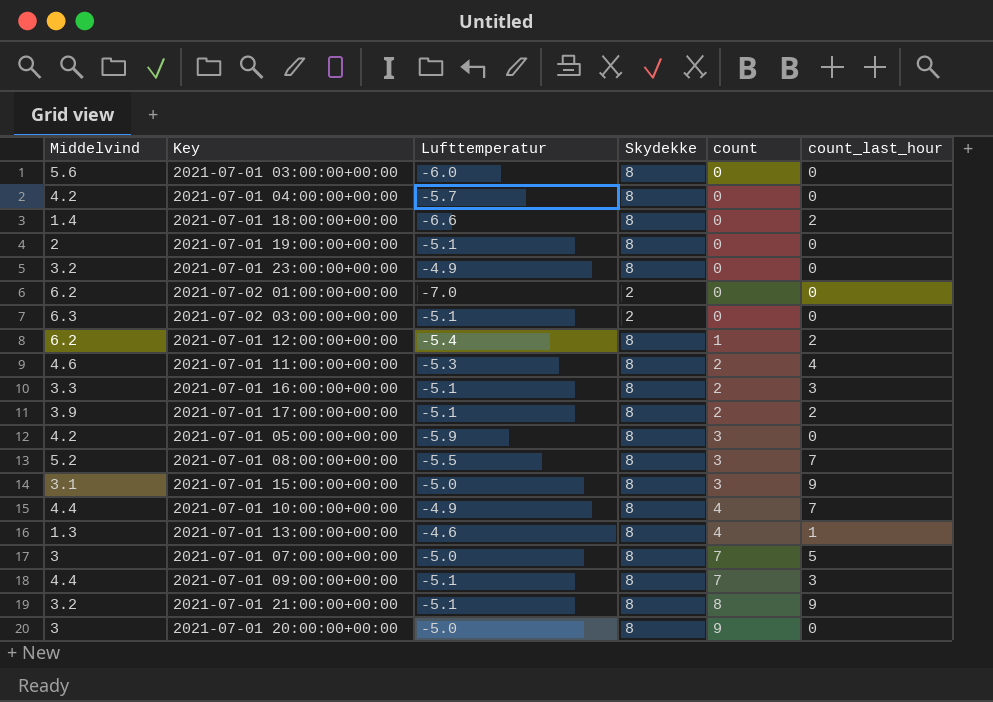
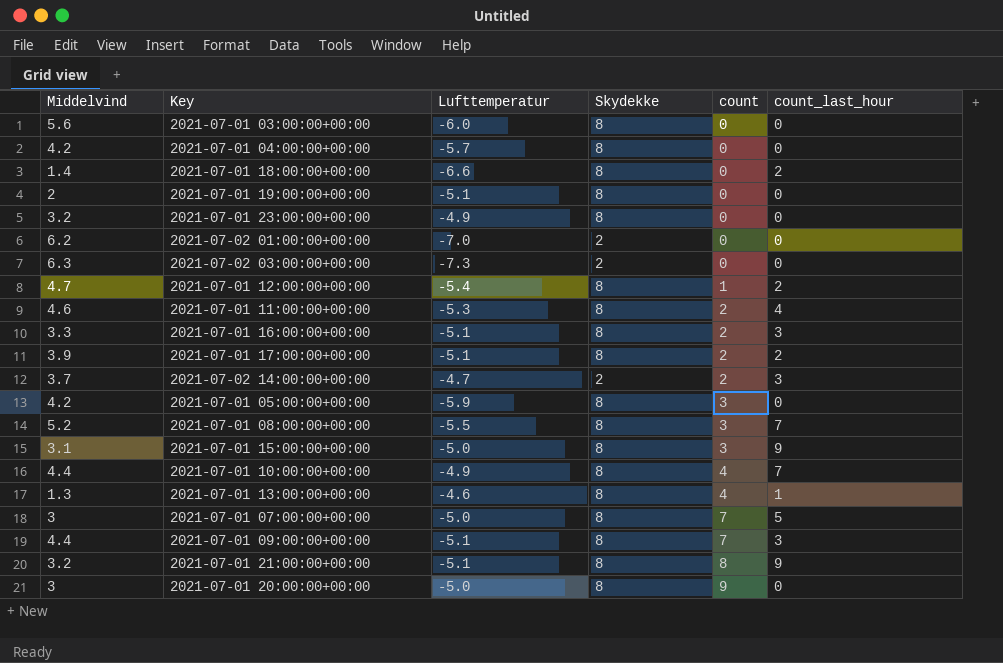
2021-07-02 03:00:00+00:00 | Lufttemperatur: -5.1 -> -7.3
2021-07-01 12:00:00+00:00 | Middelvind: 6.2 -> 4.7
row 2021-07-02 14:00:00+00:00: none -> 3.7 | -4.7 | 2 | 2 | 3

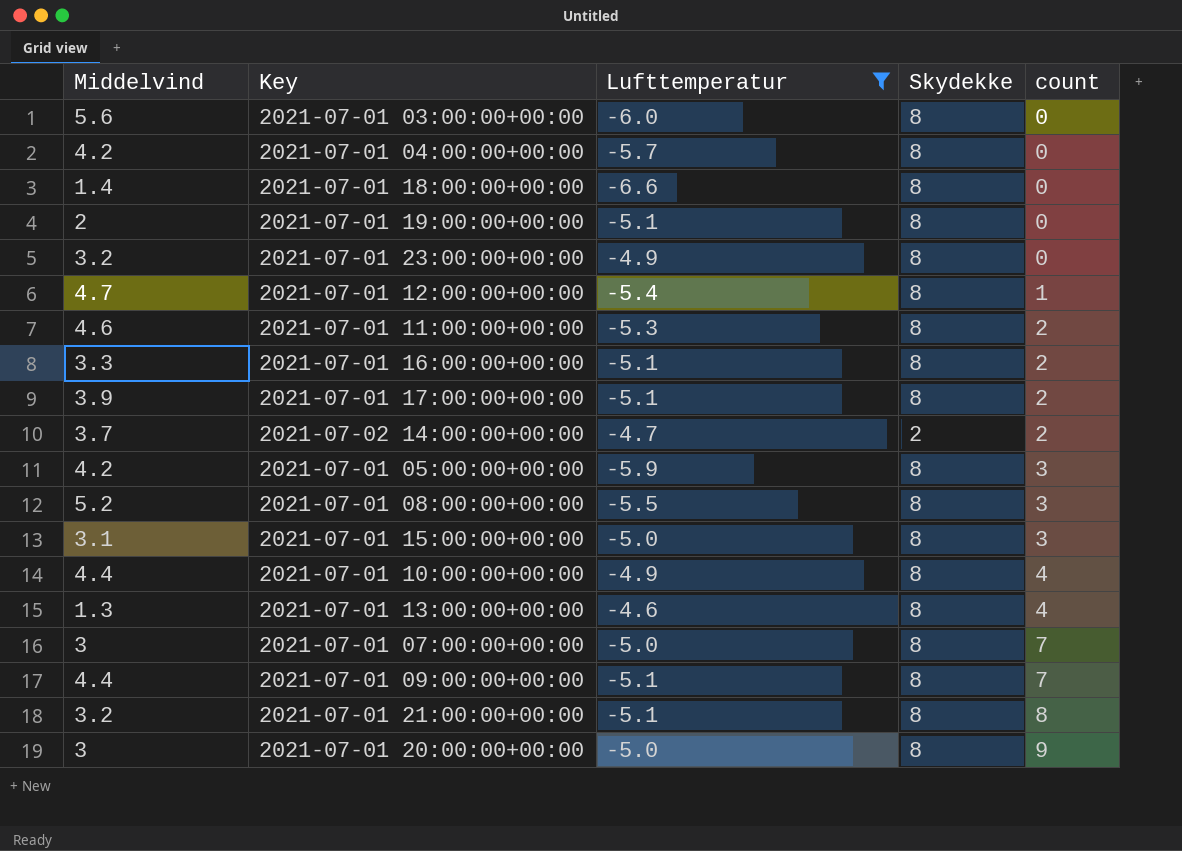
filter: none -> Lufttemperatur >= -6.6
column count_last_hour | position: 6 -> none

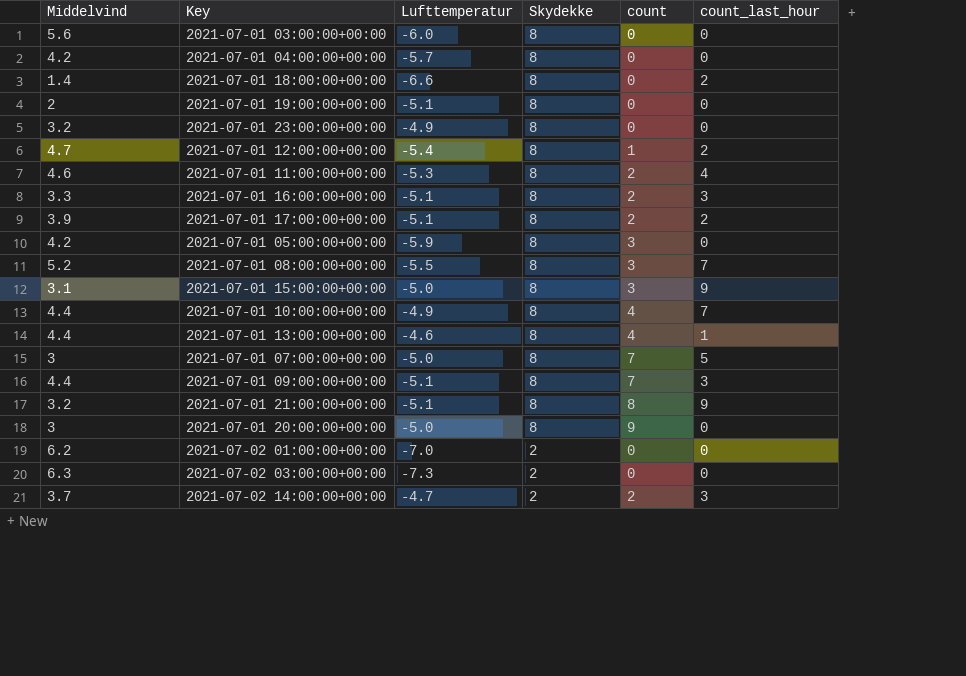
filter: Lufttemperatur >= -6.6 -> none
row order: count ascending -> Skydekke descending
column count_last_hour | position: none -> 6
2021-07-01 13:00:00+00:00 | Middelvind: 1.3 -> 4.4

